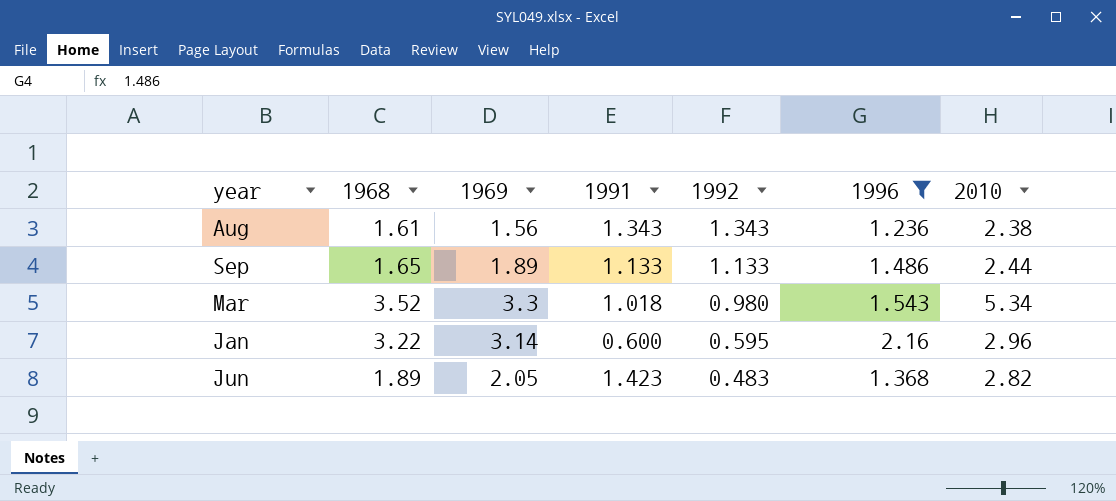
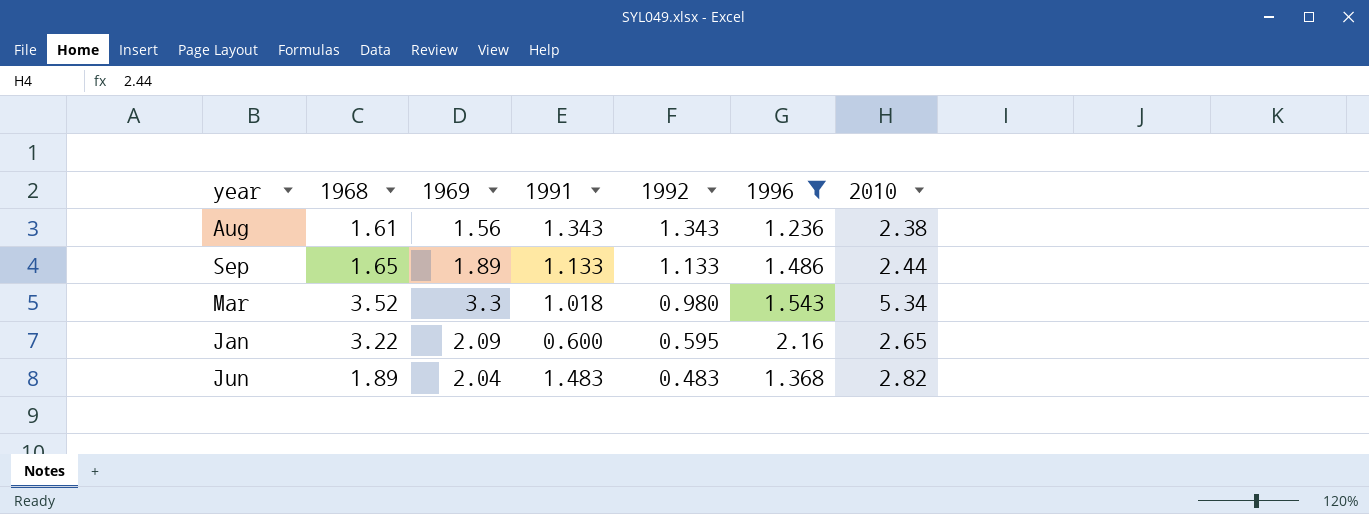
Jan | 1969: 3.14 -> 2.09
Jan | 2010: 2.96 -> 2.65
Jun | 1969: 2.05 -> 2.04
Jun | 1991: 1.423 -> 1.483

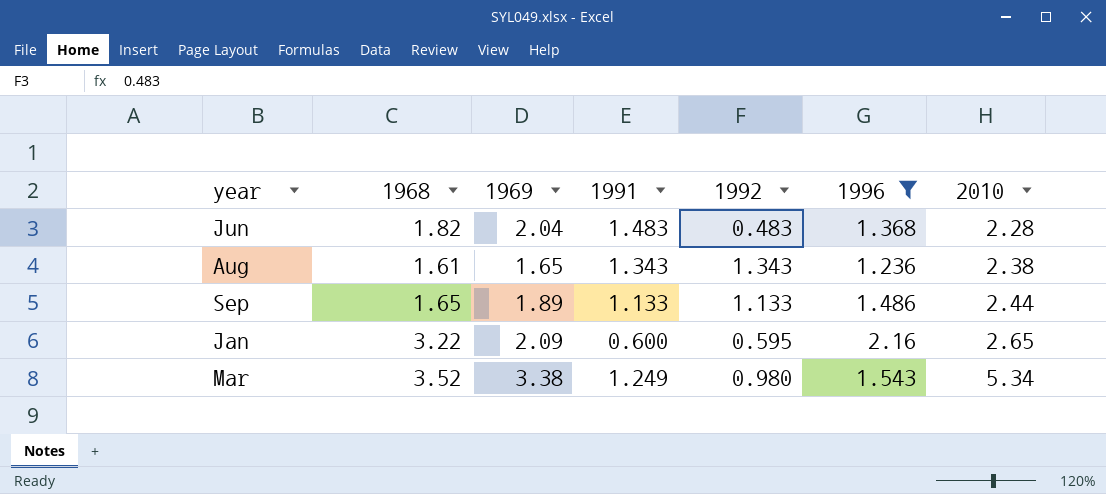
row order: 1992 descending -> 2010 ascending
Jun | 1968: 1.89 -> 1.82
Jun | 2010: 2.82 -> 2.28
Aug | 1969: 1.56 -> 1.65
Mar | 1969: 3.3 -> 3.38
Mar | 1991: 1.018 -> 1.249

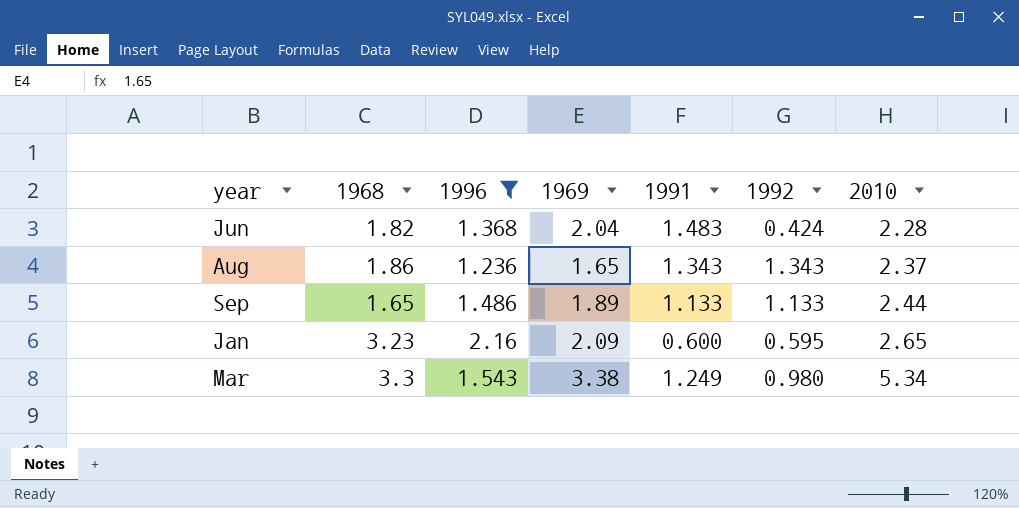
column 1996 | position: 6 -> 3
Jun | 1992: 0.483 -> 0.424
Aug | 1968: 1.61 -> 1.86
Aug | 2010: 2.38 -> 2.37
Jan | 1968: 3.22 -> 3.23
Mar | 1968: 3.52 -> 3.3

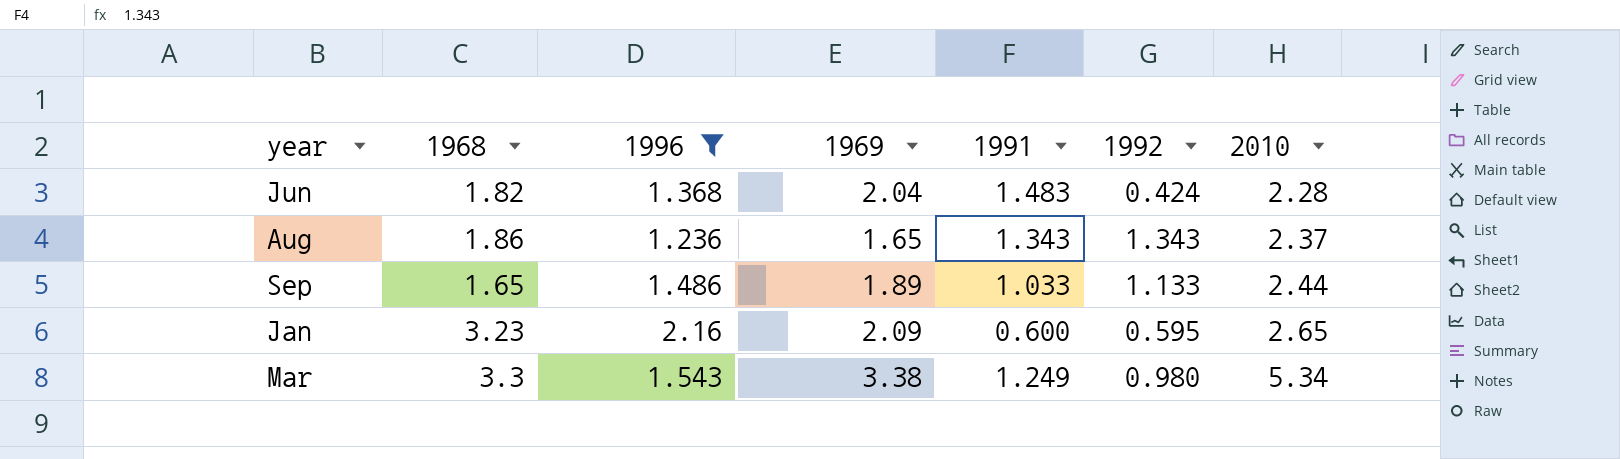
Sep | 1991: 1.133 -> 1.033

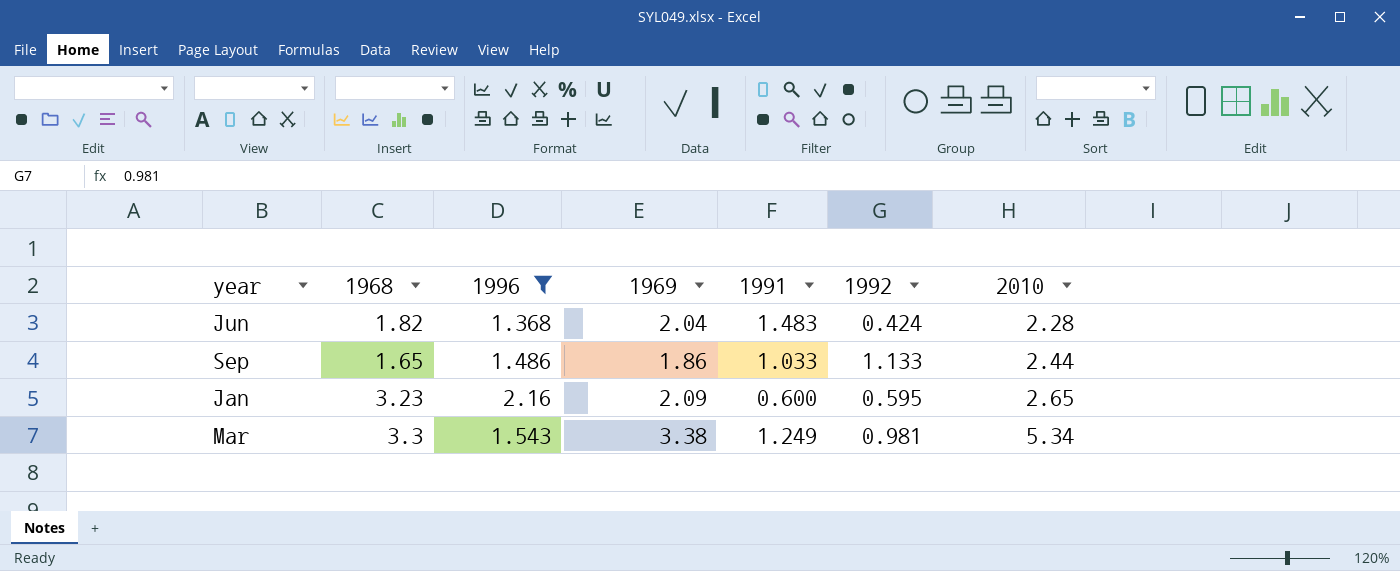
row Aug: 1.86 | 1.236 | 1.65 | 1.343 | 1.343 | 2.37 -> none
Sep | 1969: 1.89 -> 1.86
Mar | 1992: 0.980 -> 0.981

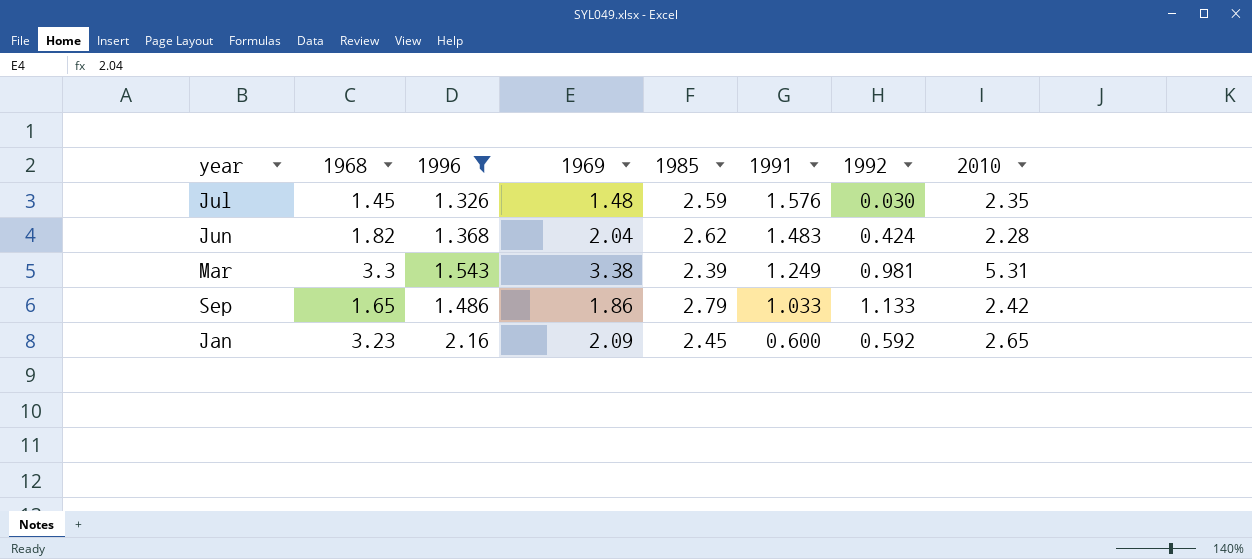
row order: 2010 ascending -> 1991 descending
column 1985 | position: none -> 5
row Jul: none -> 1.45 | 1.326 | 1.48 | 2.59 | 1.576 | 0.030 | 2.35
Mar | 2010: 5.34 -> 5.31
Sep | 2010: 2.44 -> 2.42
Jan | 1992: 0.595 -> 0.592

